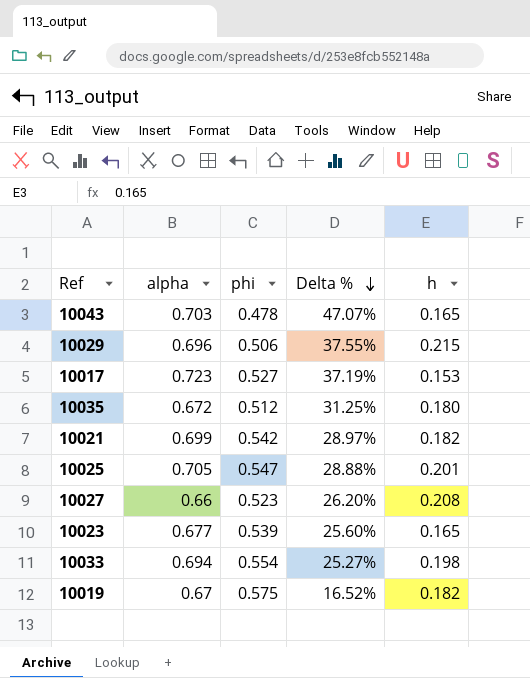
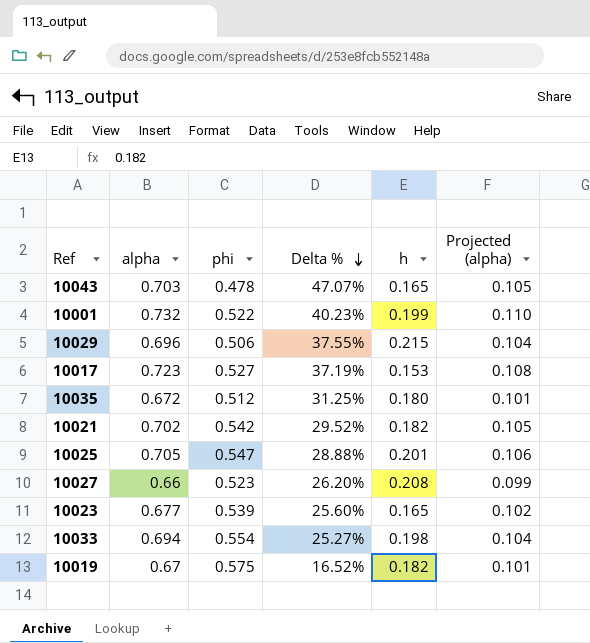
column Projected (alpha) | formula: none -> [alpha] * 0.15
row 10001: none -> 0.732 | 0.522 | 40.23% | 0.199 | 0.110
10021 | alpha: 0.699 -> 0.702
10021 | Delta %: 28.97% -> 29.52%

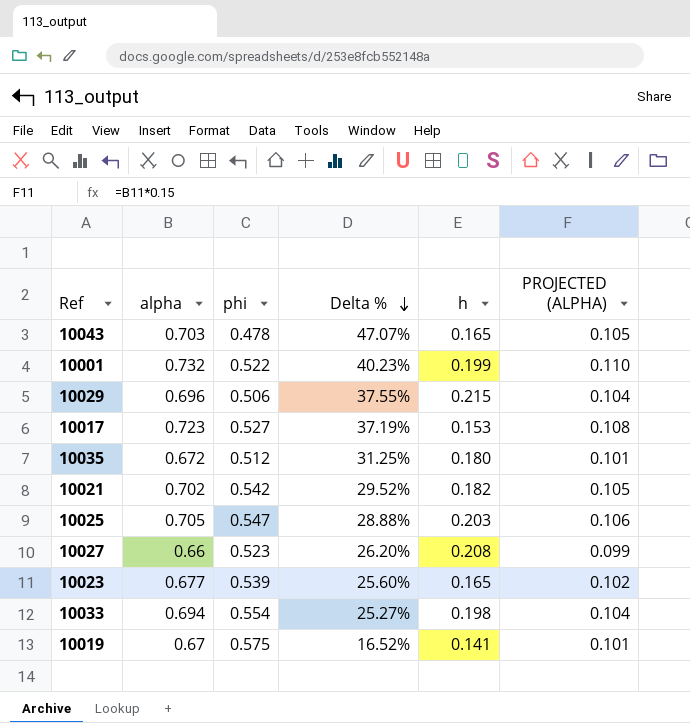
column name: Projected (alpha) -> PROJECTED (ALPHA)
10025 | h: 0.201 -> 0.203
10019 | h: 0.182 -> 0.141

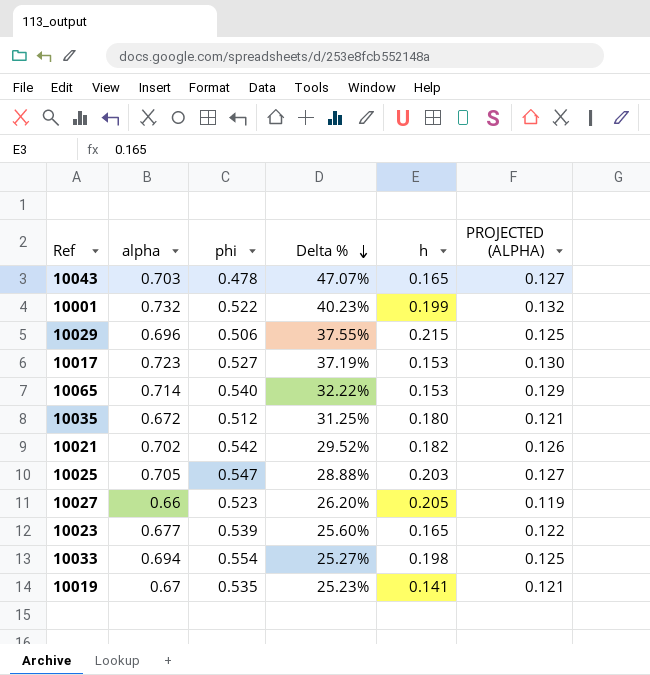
column PROJECTED (ALPHA) | formula: [alpha] * 0.15 -> [alpha] * 0.18
row 10065: none -> 0.714 | 0.540 | 32.22% | 0.153 | 0.129
10027 | h: 0.208 -> 0.205
10019 | phi: 0.575 -> 0.535
10019 | Delta %: 16.52% -> 25.23%

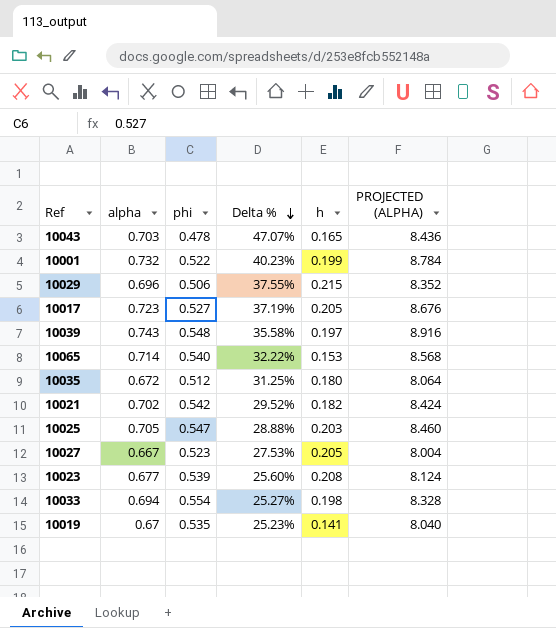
column PROJECTED (ALPHA) | formula: [alpha] * 0.18 -> [alpha] * 12
10017 | h: 0.153 -> 0.205
row 10039: none -> 0.743 | 0.548 | 35.58% | 0.197 | 8.916
10027 | alpha: 0.66 -> 0.667
10027 | Delta %: 26.20% -> 27.53%
10023 | h: 0.165 -> 0.208

